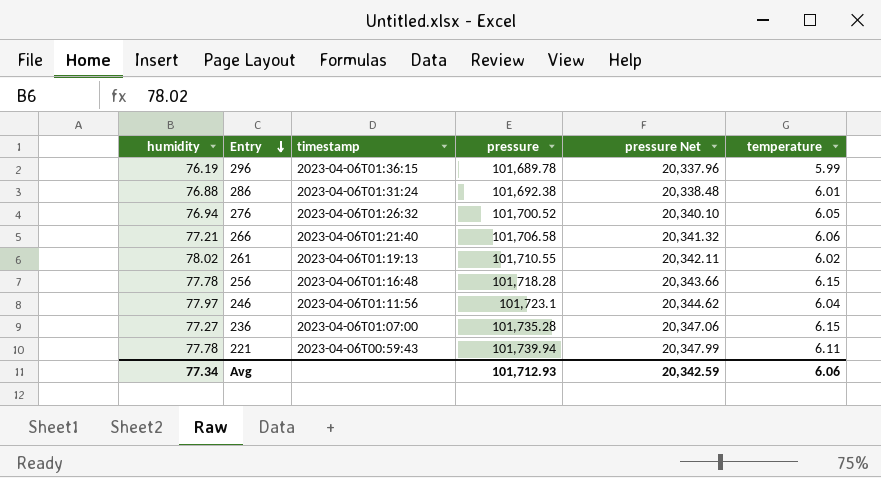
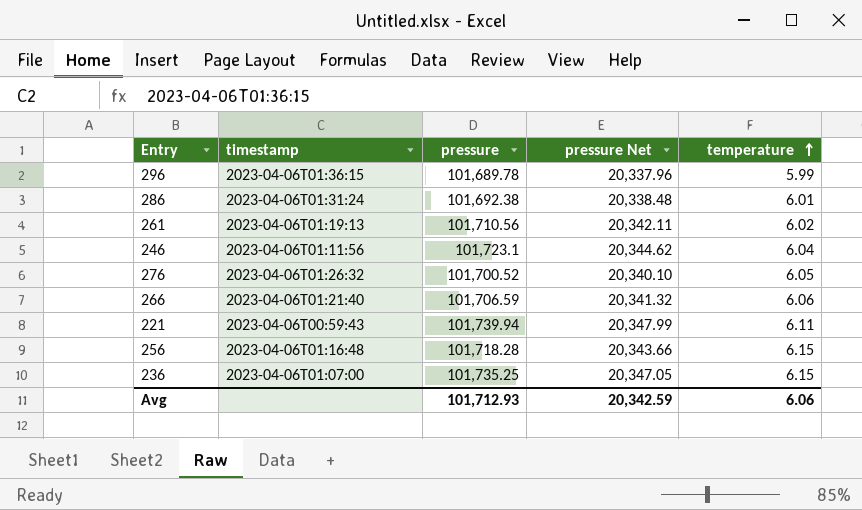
row order: Entry descending -> temperature ascending
column humidity | position: 1 -> none
261 | pressure: 101,710.55 -> 101,710.56
266 | pressure: 101,706.58 -> 101,706.59
236 | pressure: 101,735.28 -> 101,735.25
236 | pressure Net: 20,347.06 -> 20,347.05

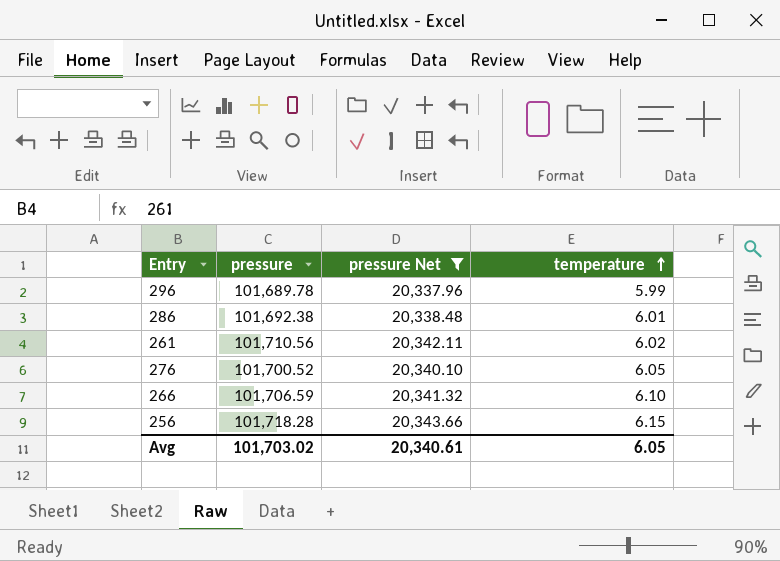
filter: none -> pressure Net <= 20,343.66
column timestamp | position: 2 -> none
266 | temperature: 6.06 -> 6.10
Avg | pressure: 101,712.93 -> 101,703.02
Avg | pressure Net: 20,342.59 -> 20,340.61
Avg | temperature: 6.06 -> 6.05

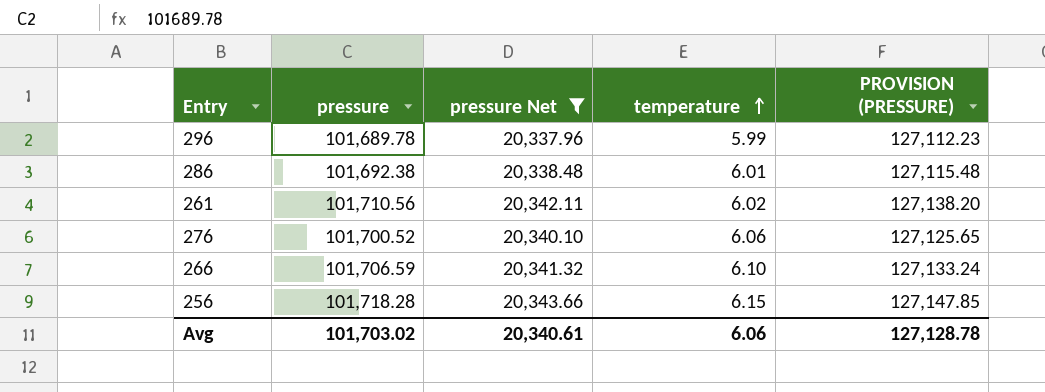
column PROVISION (PRESSURE) | formula: none -> [pressure] * 1.25
276 | temperature: 6.05 -> 6.06
Avg | temperature: 6.05 -> 6.06

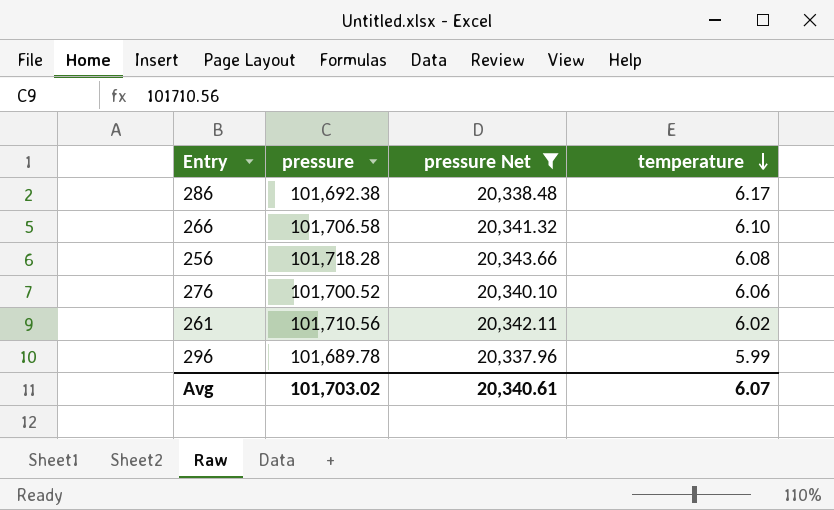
row order: temperature ascending -> temperature descending
column PROVISION (PRESSURE) | formula: [pressure] * 1.25 -> none
286 | temperature: 6.01 -> 6.17
266 | pressure: 101,706.59 -> 101,706.58
256 | temperature: 6.15 -> 6.08
Avg | temperature: 6.06 -> 6.07

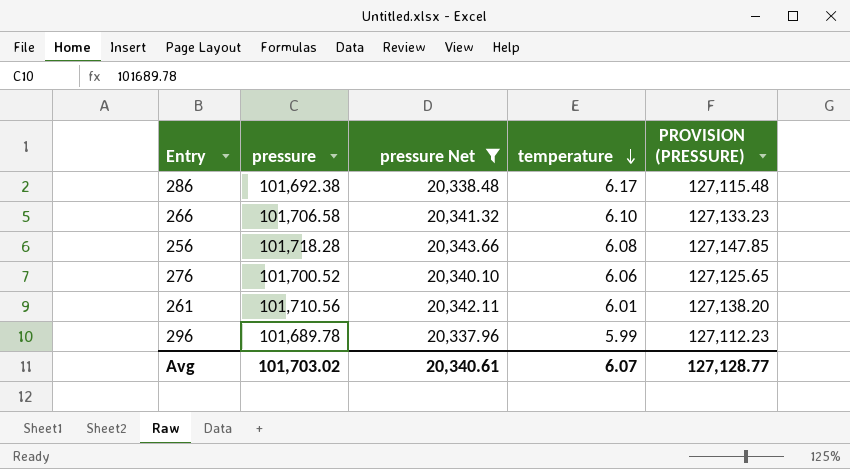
column PROVISION (PRESSURE) | formula: none -> [pressure] * 1.25
261 | temperature: 6.02 -> 6.01

